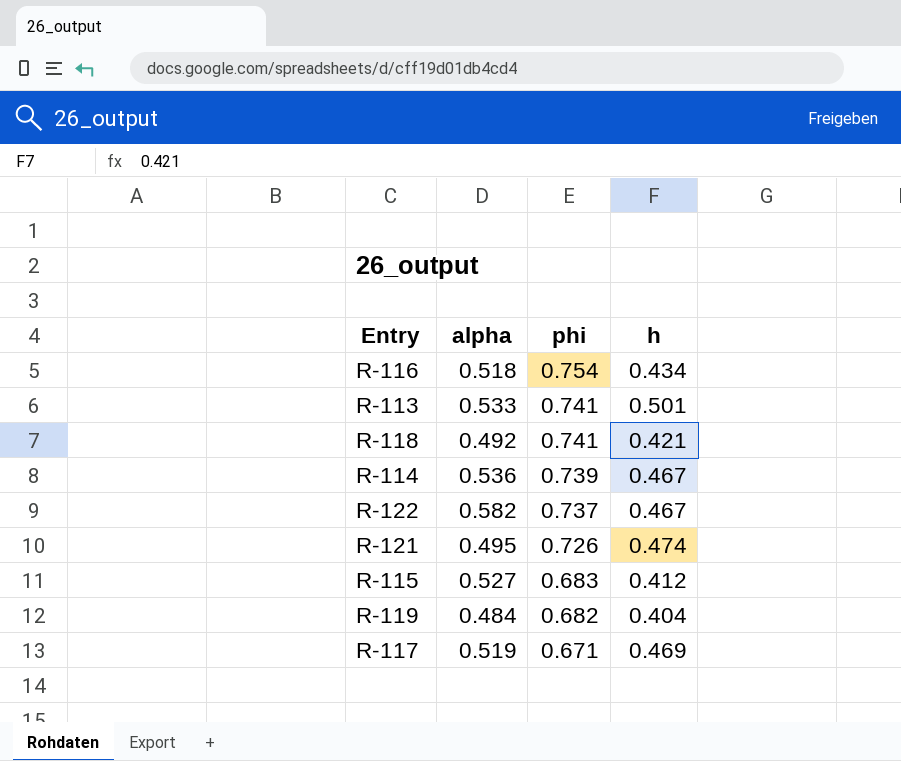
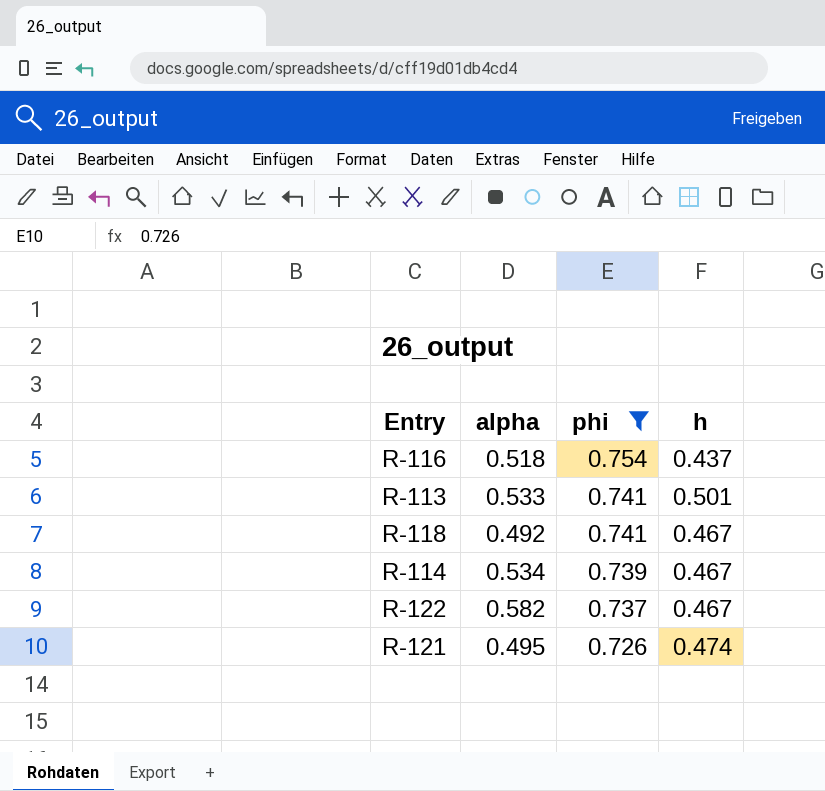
filter: none -> phi >= 0.726
R-116 | h: 0.434 -> 0.437
R-118 | h: 0.421 -> 0.467
R-114 | alpha: 0.536 -> 0.534

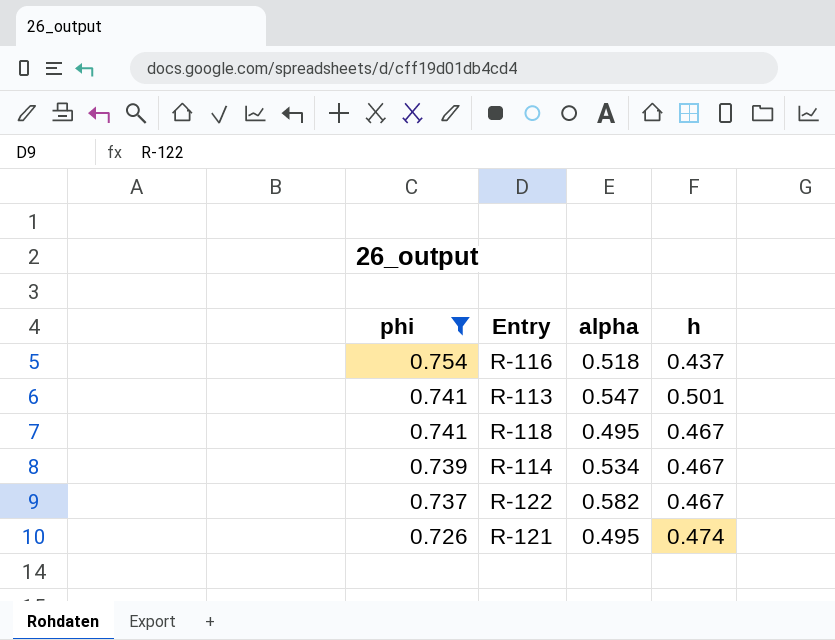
column phi | position: 3 -> 1
R-113 | alpha: 0.533 -> 0.547
R-118 | alpha: 0.492 -> 0.495

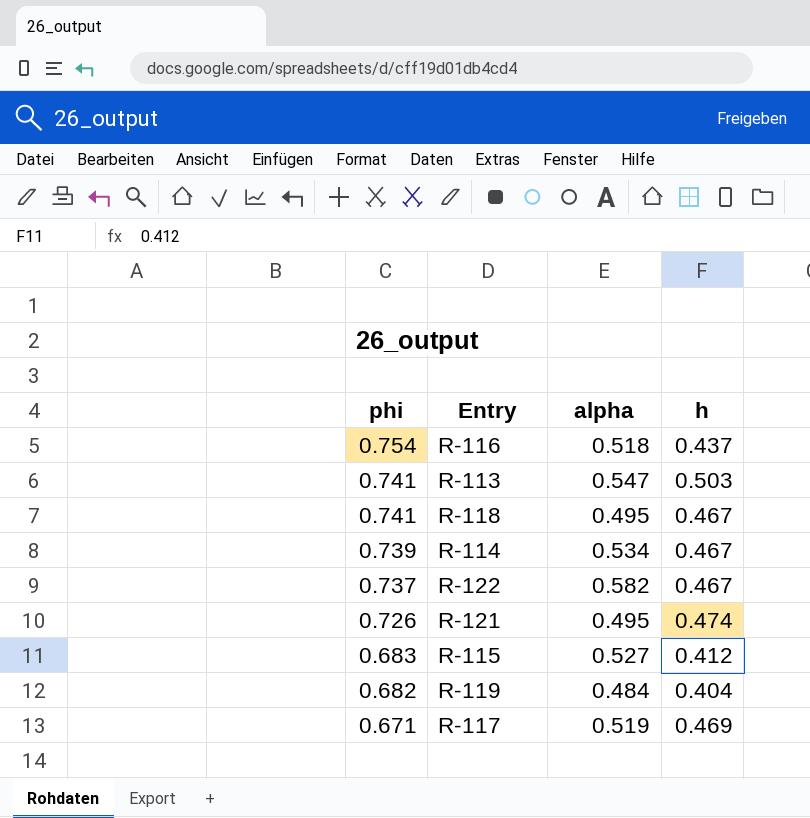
filter: phi >= 0.726 -> none
R-113 | h: 0.501 -> 0.503

